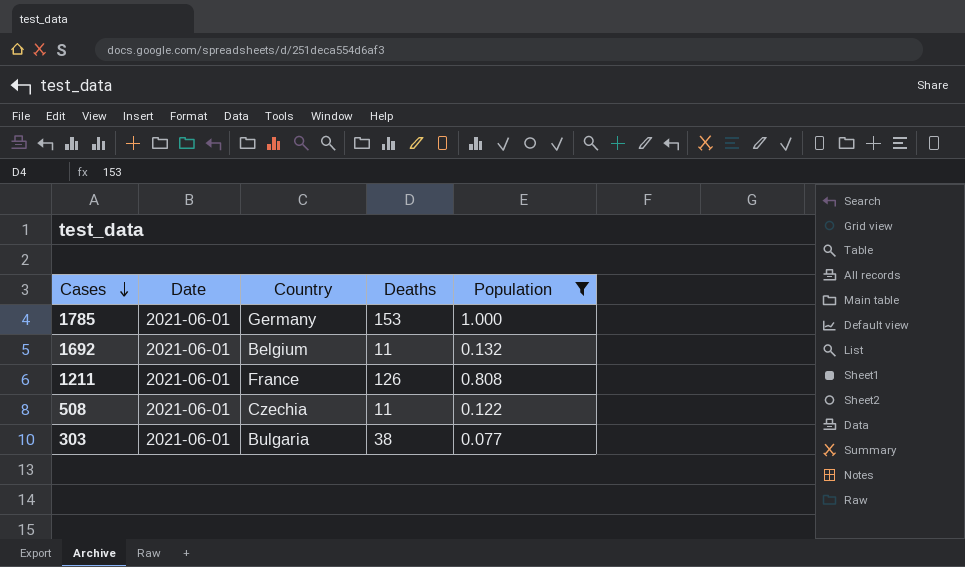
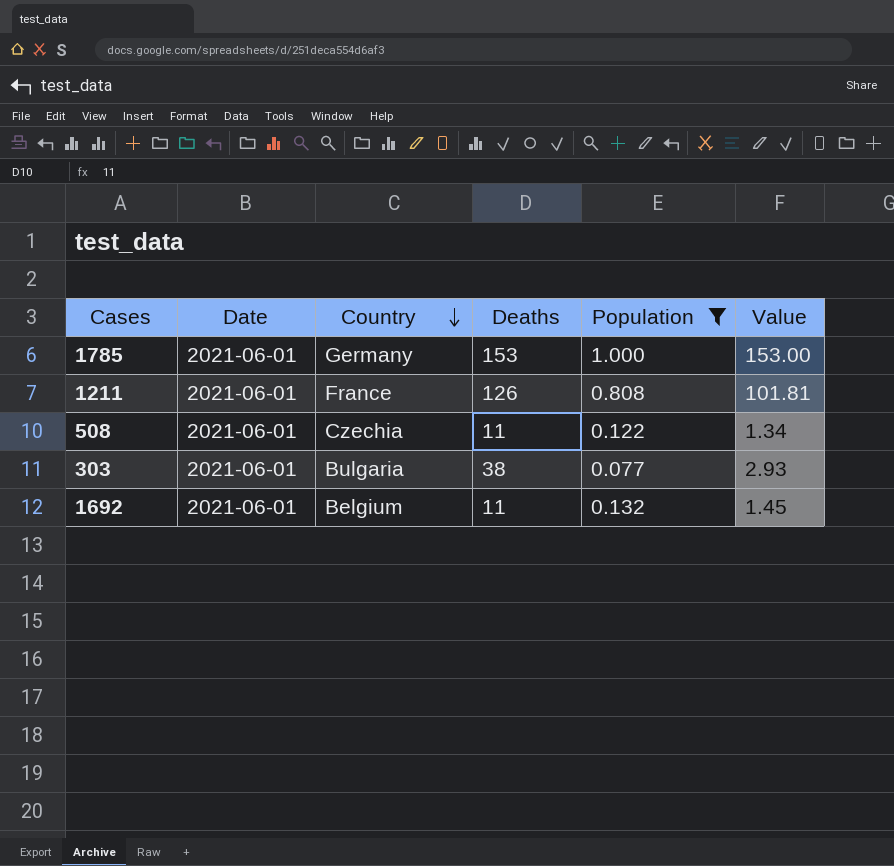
row order: Cases descending -> Country descending
column Value | formula: none -> [Deaths] * [Population]

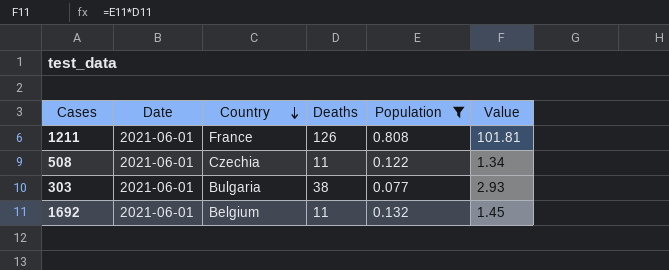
row 1785: 2021-06-01 | Germany | 153 | 1.000 | 153.00 -> none

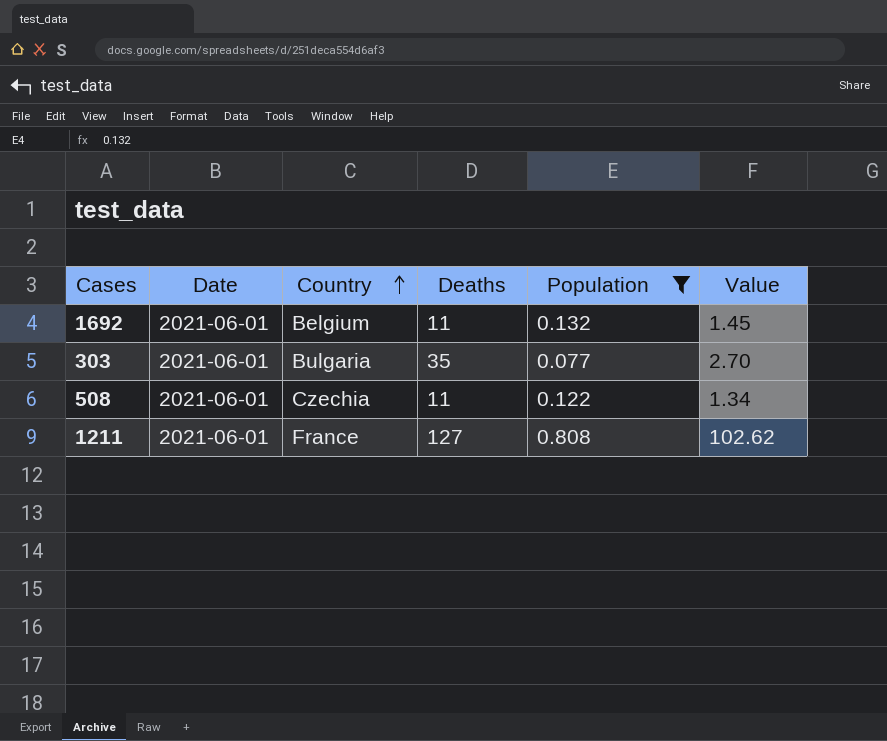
row order: Country descending -> Country ascending
303 | Deaths: 38 -> 35
303 | Value: 2.93 -> 2.70
1211 | Deaths: 126 -> 127
1211 | Value: 101.81 -> 102.62

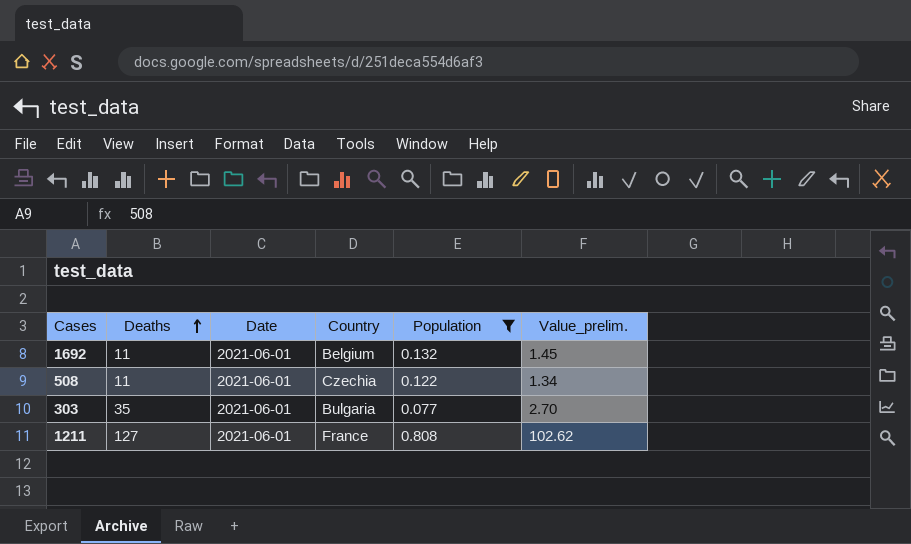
row order: Country ascending -> Deaths ascending
column Deaths | position: 4 -> 2
column name: Value -> Value_prelim.

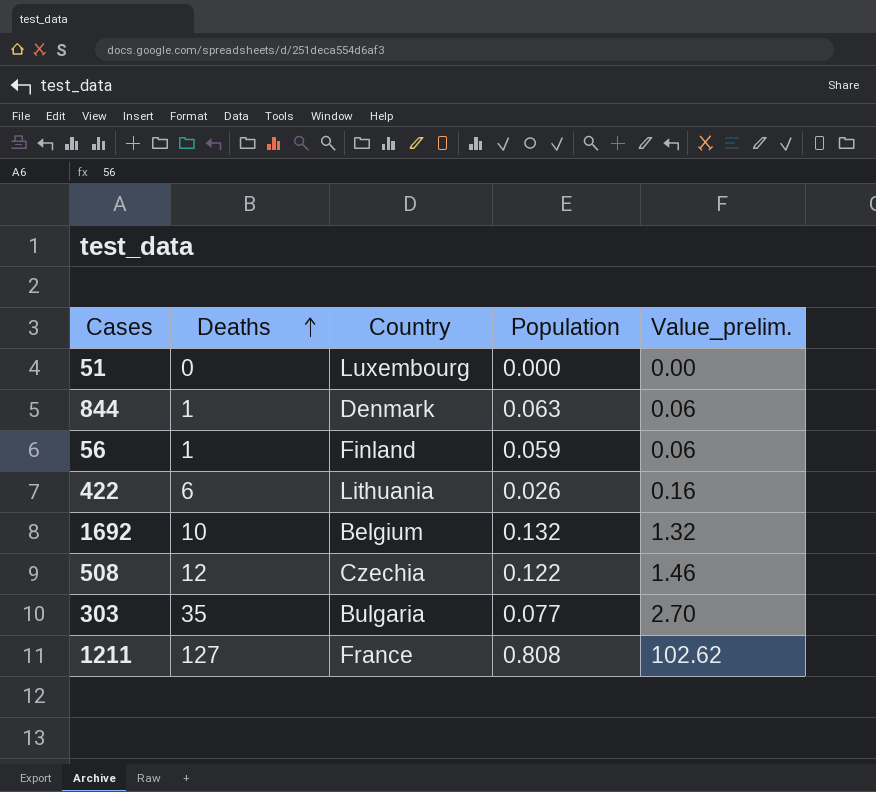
filter: Population >= 0.077 -> none
column Date | position: 3 -> none
1692 | Deaths: 11 -> 10
1692 | Value_prelim.: 1.45 -> 1.32
508 | Deaths: 11 -> 12
508 | Value_prelim.: 1.34 -> 1.46

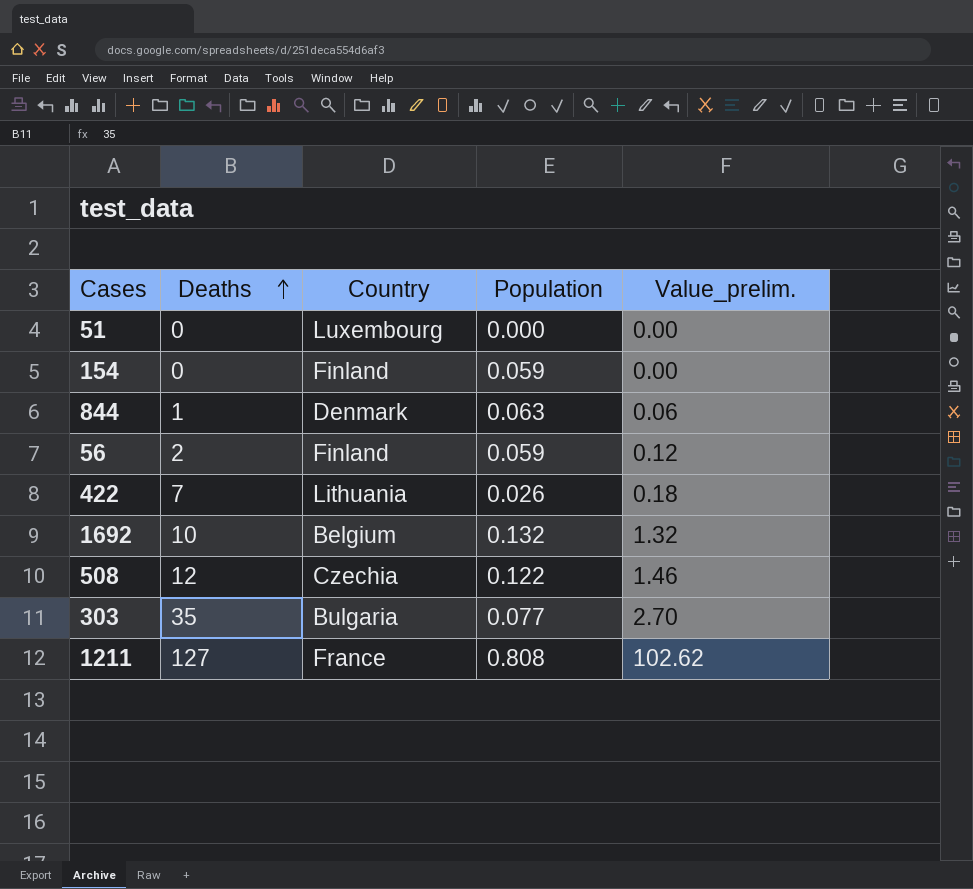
row 154: none -> 0 | Finland | 0.059 | 0.00
56 | Deaths: 1 -> 2
56 | Value_prelim.: 0.06 -> 0.12
422 | Deaths: 6 -> 7
422 | Value_prelim.: 0.16 -> 0.18

